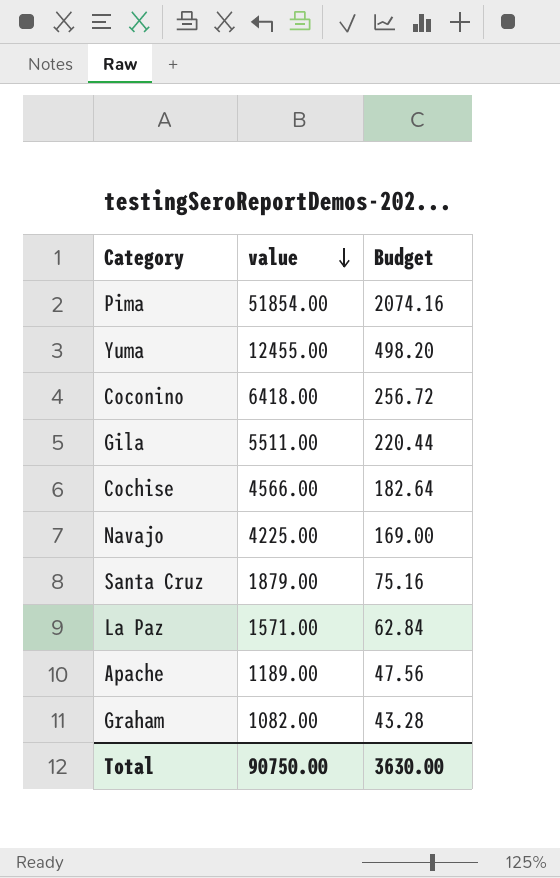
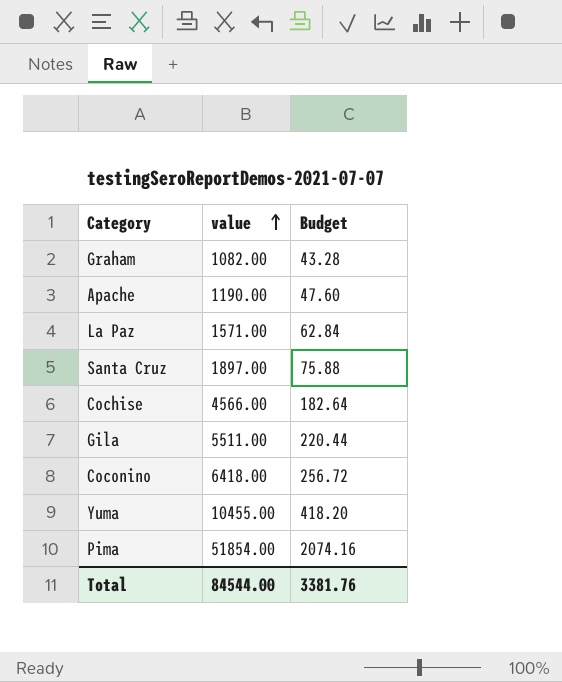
row order: value descending -> value ascending
row Navajo: 4225.00 | 169.00 -> none
Apache | value: 1189.00 -> 1190.00
Apache | Budget: 47.56 -> 47.60
Santa Cruz | value: 1879.00 -> 1897.00
Santa Cruz | Budget: 75.16 -> 75.88
Yuma | value: 12455.00 -> 10455.00
Yuma | Budget: 498.20 -> 418.20
Total | value: 90750.00 -> 84544.00
Total | Budget: 3630.00 -> 3381.76

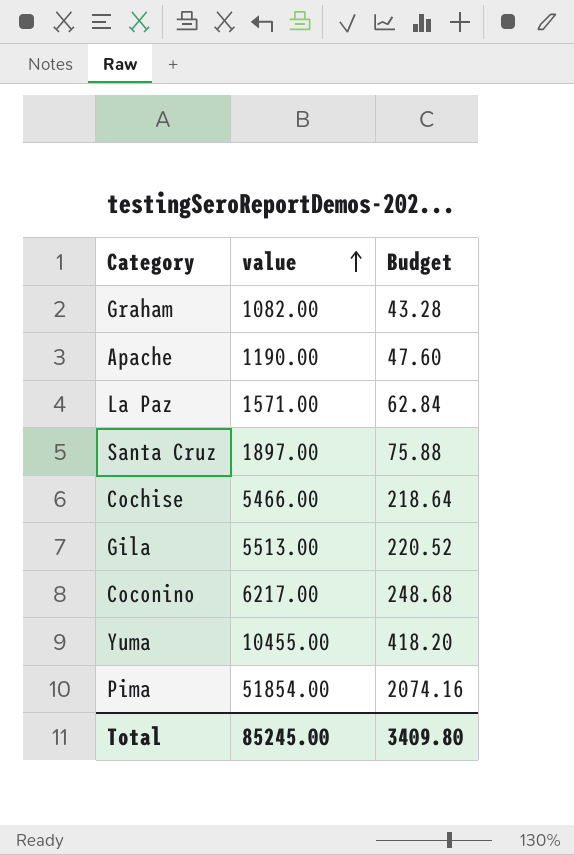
Cochise | value: 4566.00 -> 5466.00
Cochise | Budget: 182.64 -> 218.64
Gila | value: 5511.00 -> 5513.00
Gila | Budget: 220.44 -> 220.52
Coconino | value: 6418.00 -> 6217.00
Coconino | Budget: 256.72 -> 248.68
Total | value: 84544.00 -> 85245.00
Total | Budget: 3381.76 -> 3409.80

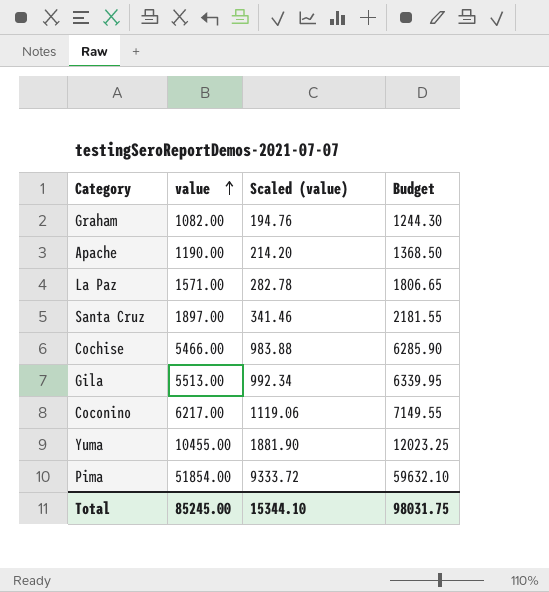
column Scaled (value) | formula: none -> [value] * 0.18
column Budget | formula: [value] * 0.04 -> [value] * 1.15
Total | Budget: 3409.80 -> 98031.75

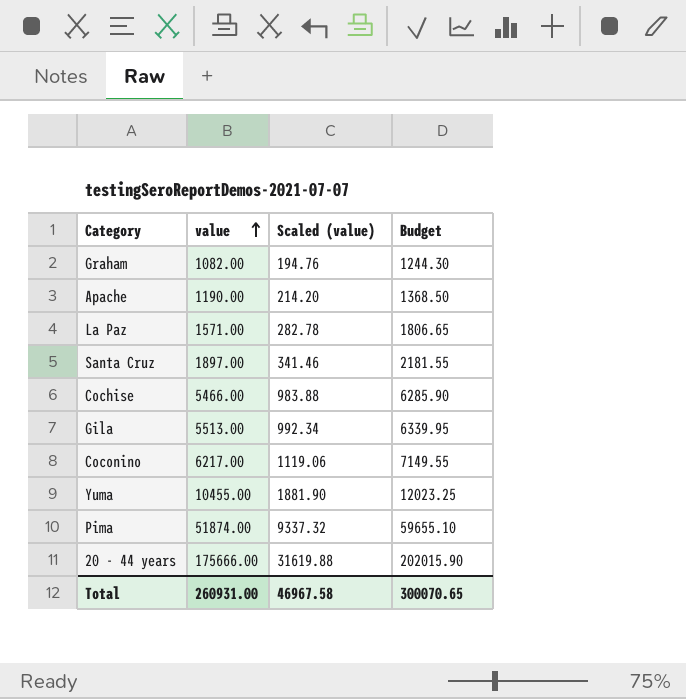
Pima | value: 51854.00 -> 51874.00
Pima | Scaled (value): 9333.72 -> 9337.32
Pima | Budget: 59632.10 -> 59655.10
row 20 - 44 years: none -> 175666.00 | 31619.88 | 202015.90
Total | value: 85245.00 -> 260931.00
Total | Scaled (value): 15344.10 -> 46967.58
Total | Budget: 98031.75 -> 300070.65

